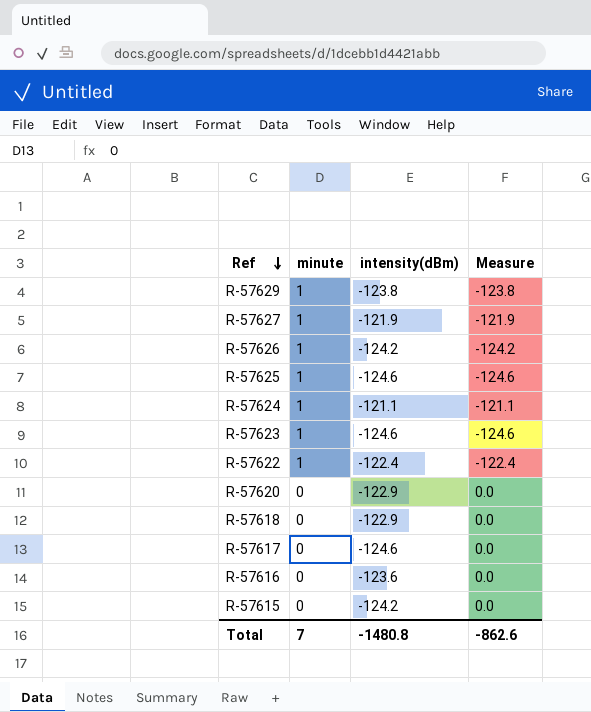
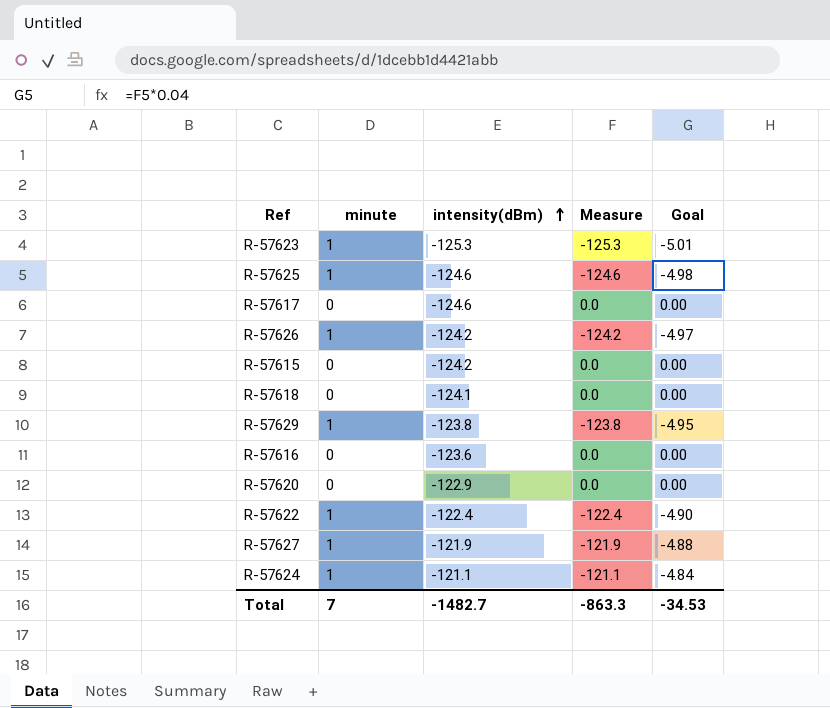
row order: Ref descending -> intensity(dBm) ascending
column Goal | formula: none -> [Measure] * 0.04
R-57623 | intensity(dBm): -124.6 -> -125.3
R-57623 | Measure: -124.6 -> -125.3
R-57618 | intensity(dBm): -122.9 -> -124.1
Total | intensity(dBm): -1480.8 -> -1482.7
Total | Measure: -862.6 -> -863.3

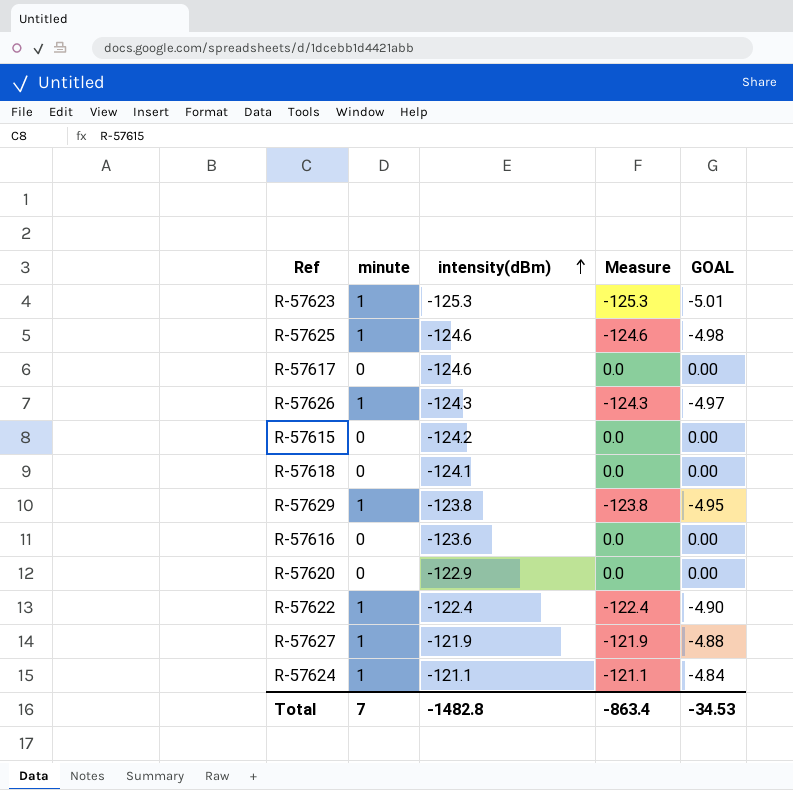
column name: Goal -> GOAL
R-57626 | intensity(dBm): -124.2 -> -124.3
R-57626 | Measure: -124.2 -> -124.3
Total | intensity(dBm): -1482.7 -> -1482.8
Total | Measure: -863.3 -> -863.4

